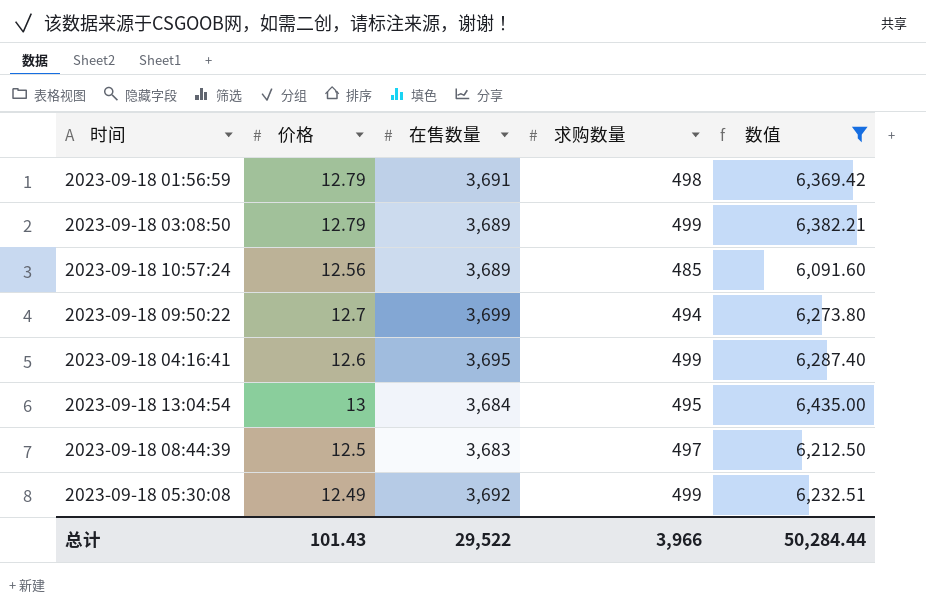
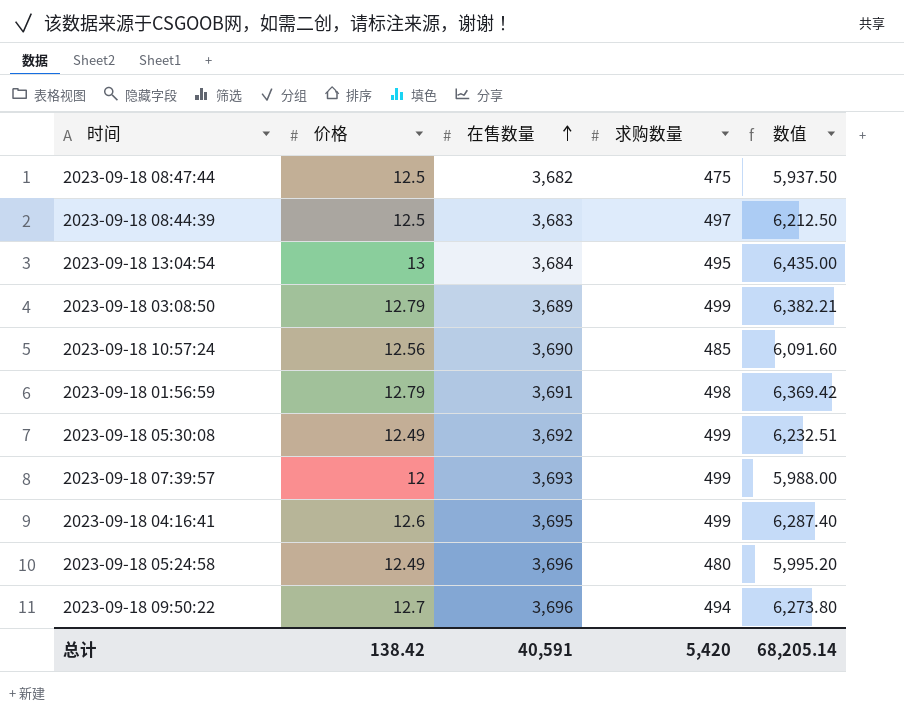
filter: 数值 >= 6,091.60 -> none
row order: none -> 在售数量 ascending
2023-09-18 10:57:24 | 在售数量: 3,689 -> 3,690
2023-09-18 09:50:22 | 在售数量: 3,699 -> 3,696
总计 | 价格: 101.43 -> 138.42
总计 | 在售数量: 29,522 -> 40,591
总计 | 求购数量: 3,966 -> 5,420
总计 | 数值: 50,284.44 -> 68,205.14

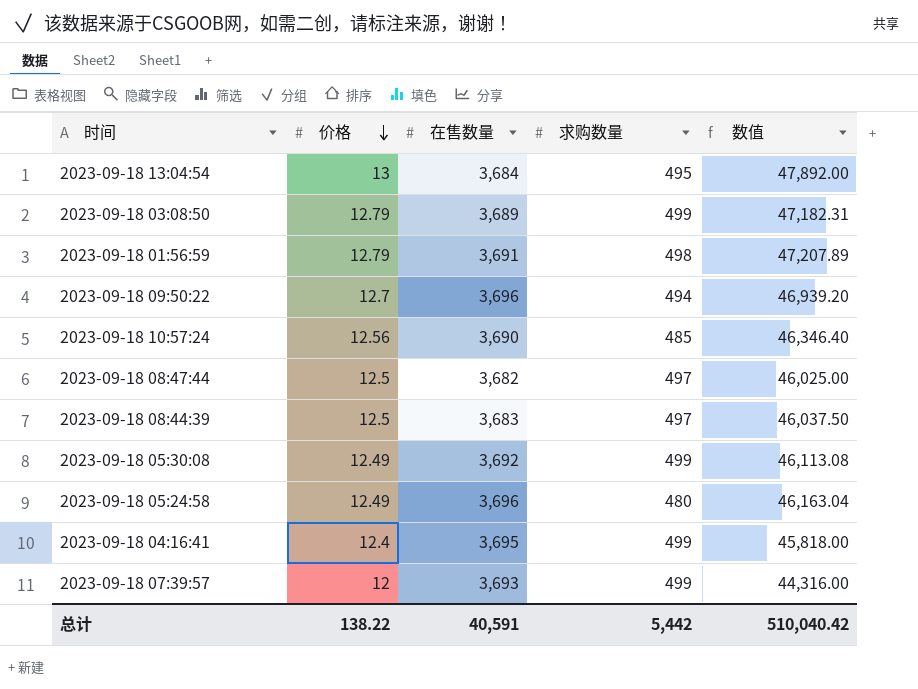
row order: 在售数量 ascending -> 价格 descending
column 数值 | formula: [价格] * [求购数量] -> [价格] * [在售数量]
2023-09-18 08:47:44 | 求购数量: 475 -> 497
2023-09-18 04:16:41 | 价格: 12.6 -> 12.4
总计 | 价格: 138.42 -> 138.22
总计 | 求购数量: 5,420 -> 5,442
总计 | 数值: 68,205.14 -> 510,040.42

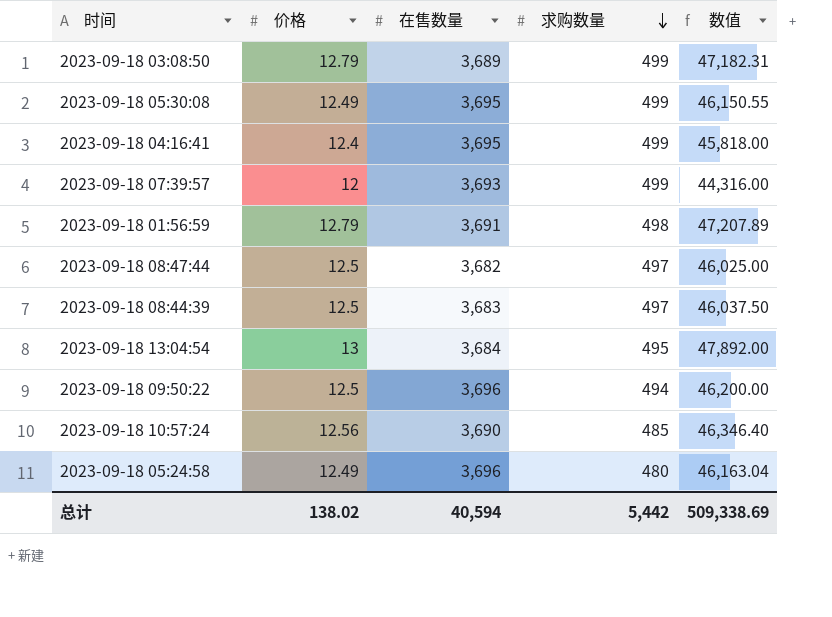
row order: 价格 descending -> 求购数量 descending
2023-09-18 05:30:08 | 在售数量: 3,692 -> 3,695
2023-09-18 05:30:08 | 数值: 46,113.08 -> 46,150.55
2023-09-18 09:50:22 | 价格: 12.7 -> 12.5
2023-09-18 09:50:22 | 数值: 46,939.20 -> 46,200.00
总计 | 价格: 138.22 -> 138.02
总计 | 在售数量: 40,591 -> 40,594
总计 | 数值: 510,040.42 -> 509,338.69

